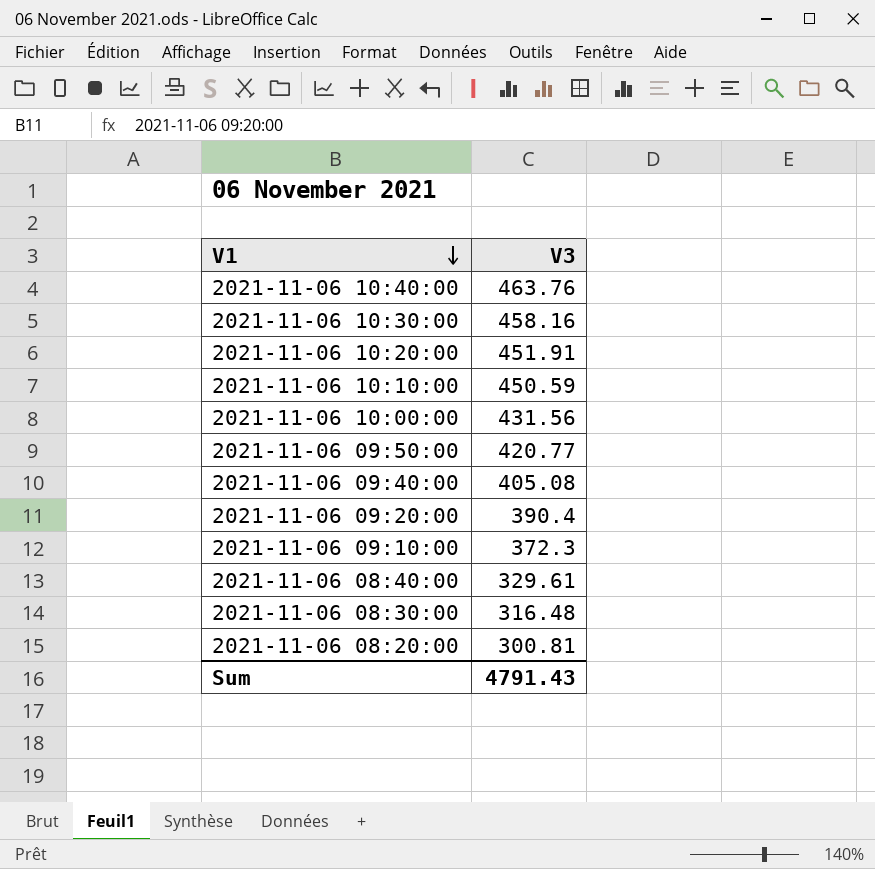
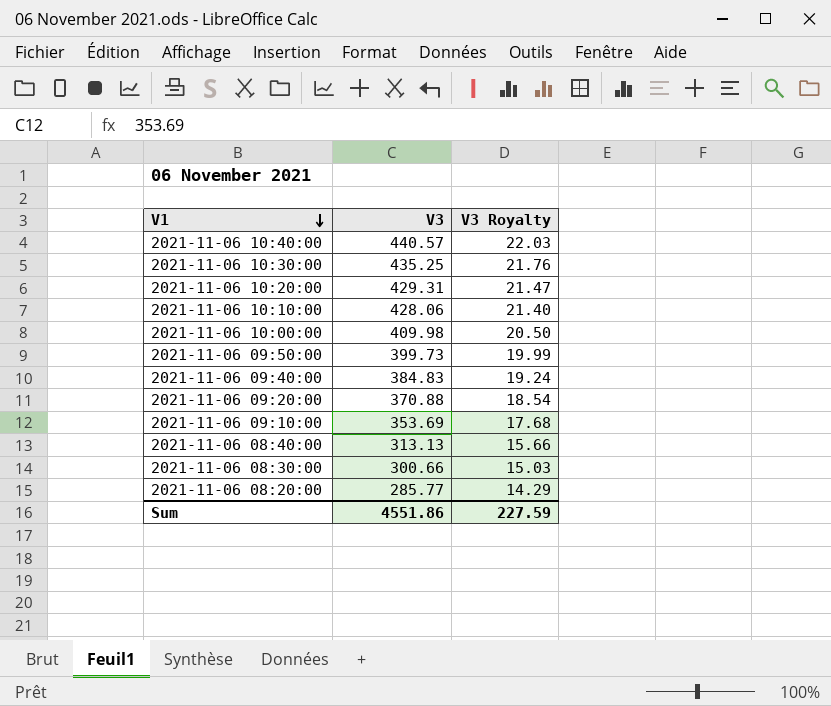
column V3 Royalty | formula: none -> [V3] * 0.05
2021-11-06 10:40:00 | V3: 463.76 -> 440.57
2021-11-06 10:30:00 | V3: 458.16 -> 435.25
2021-11-06 10:20:00 | V3: 451.91 -> 429.31
2021-11-06 10:10:00 | V3: 450.59 -> 428.06
2021-11-06 10:00:00 | V3: 431.56 -> 409.98
2021-11-06 09:50:00 | V3: 420.77 -> 399.73
2021-11-06 09:40:00 | V3: 405.08 -> 384.83
2021-11-06 09:20:00 | V3: 390.4 -> 370.88
2021-11-06 09:10:00 | V3: 372.3 -> 353.69
2021-11-06 08:40:00 | V3: 329.61 -> 313.13
2021-11-06 08:30:00 | V3: 316.48 -> 300.66
2021-11-06 08:20:00 | V3: 300.81 -> 285.77
Sum | V3: 4791.43 -> 4551.86

